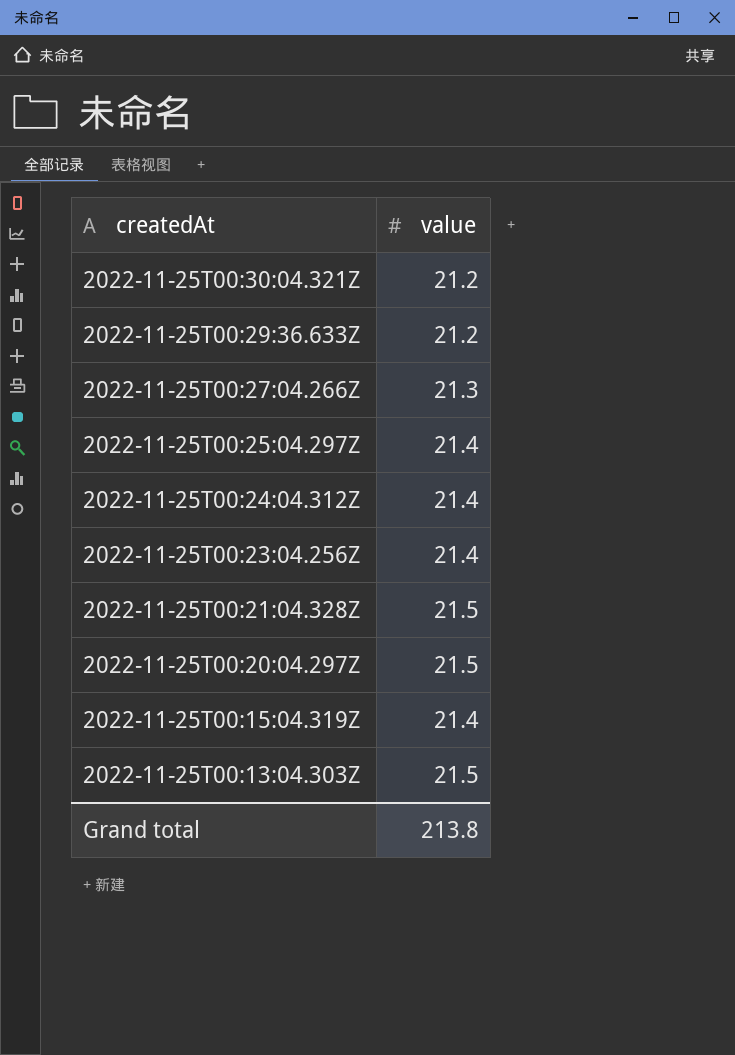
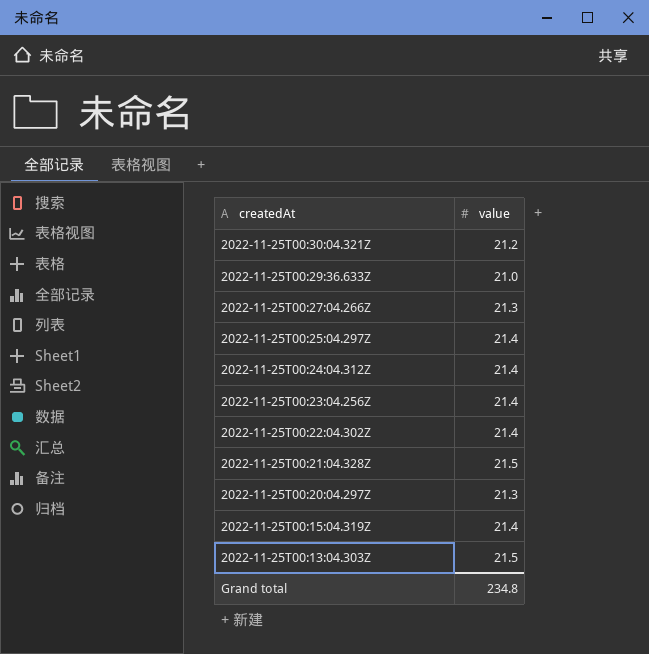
2022-11-25T00:29:36.633Z | value: 21.2 -> 21.0
row 2022-11-25T00:22:04.302Z: none -> 21.4
2022-11-25T00:20:04.297Z | value: 21.5 -> 21.3
Grand total | value: 213.8 -> 234.8

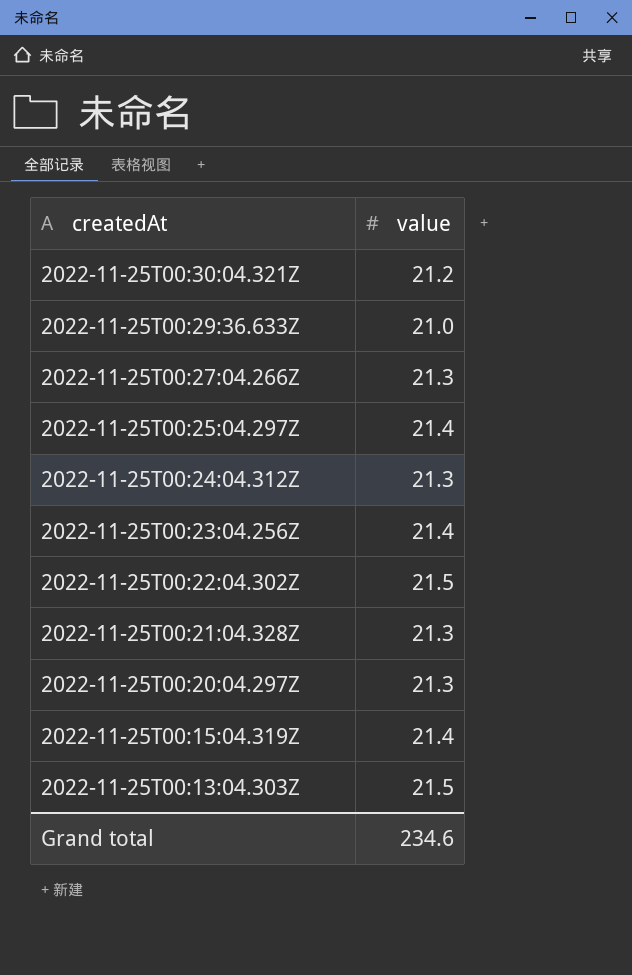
2022-11-25T00:24:04.312Z | value: 21.4 -> 21.3
2022-11-25T00:22:04.302Z | value: 21.4 -> 21.5
2022-11-25T00:21:04.328Z | value: 21.5 -> 21.3
Grand total | value: 234.8 -> 234.6

